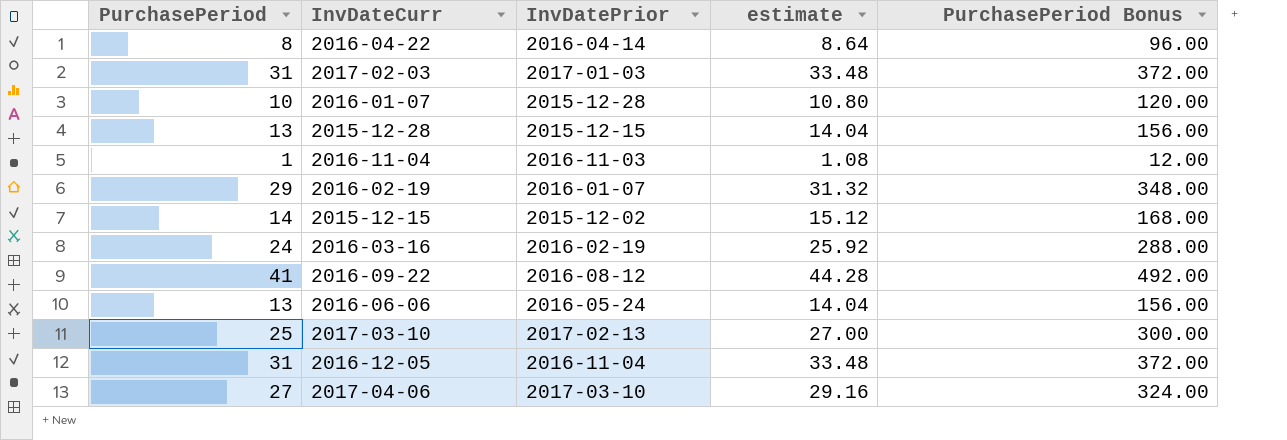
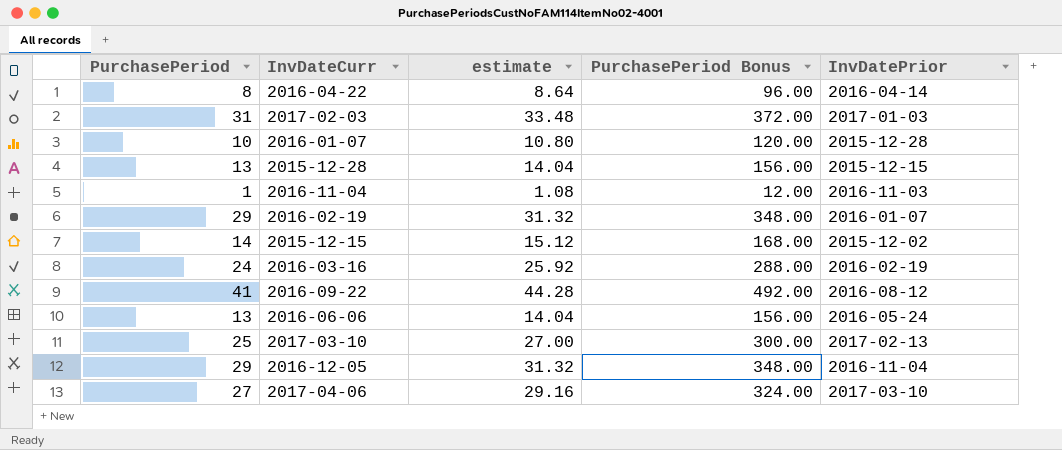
column InvDatePrior | position: 3 -> 5
2016-12-05 | PurchasePeriod: 31 -> 29
2016-12-05 | estimate: 33.48 -> 31.32
2016-12-05 | PurchasePeriod Bonus: 372.00 -> 348.00

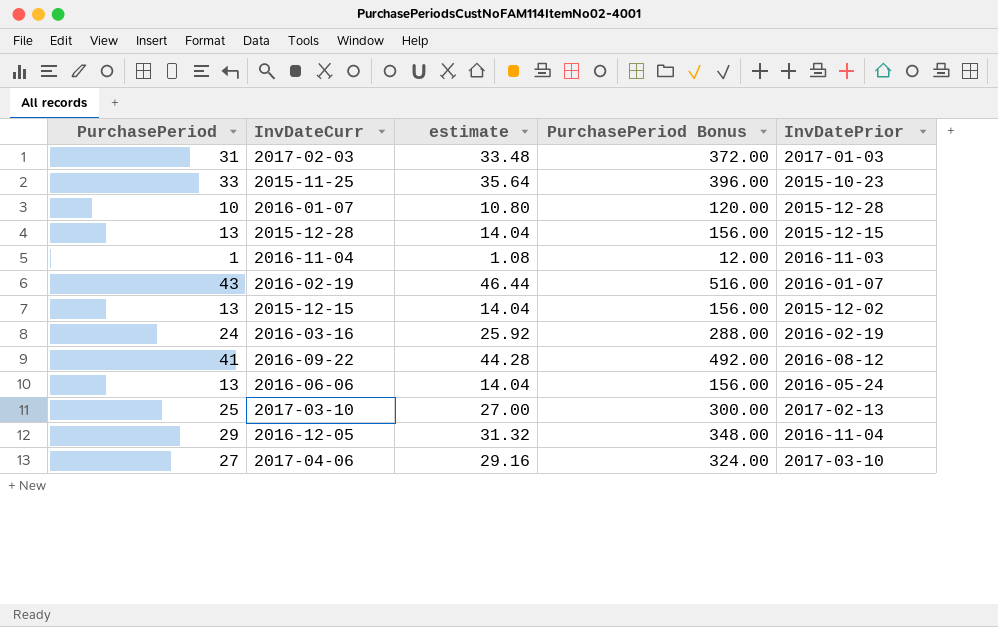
row 2016-04-22: 8 | 8.64 | 96.00 | 2016-04-14 -> none
row 2015-11-25: none -> 33 | 35.64 | 396.00 | 2015-10-23
2016-02-19 | PurchasePeriod: 29 -> 43
2016-02-19 | estimate: 31.32 -> 46.44
2016-02-19 | PurchasePeriod Bonus: 348.00 -> 516.00
2015-12-15 | PurchasePeriod: 14 -> 13
2015-12-15 | estimate: 15.12 -> 14.04
2015-12-15 | PurchasePeriod Bonus: 168.00 -> 156.00

